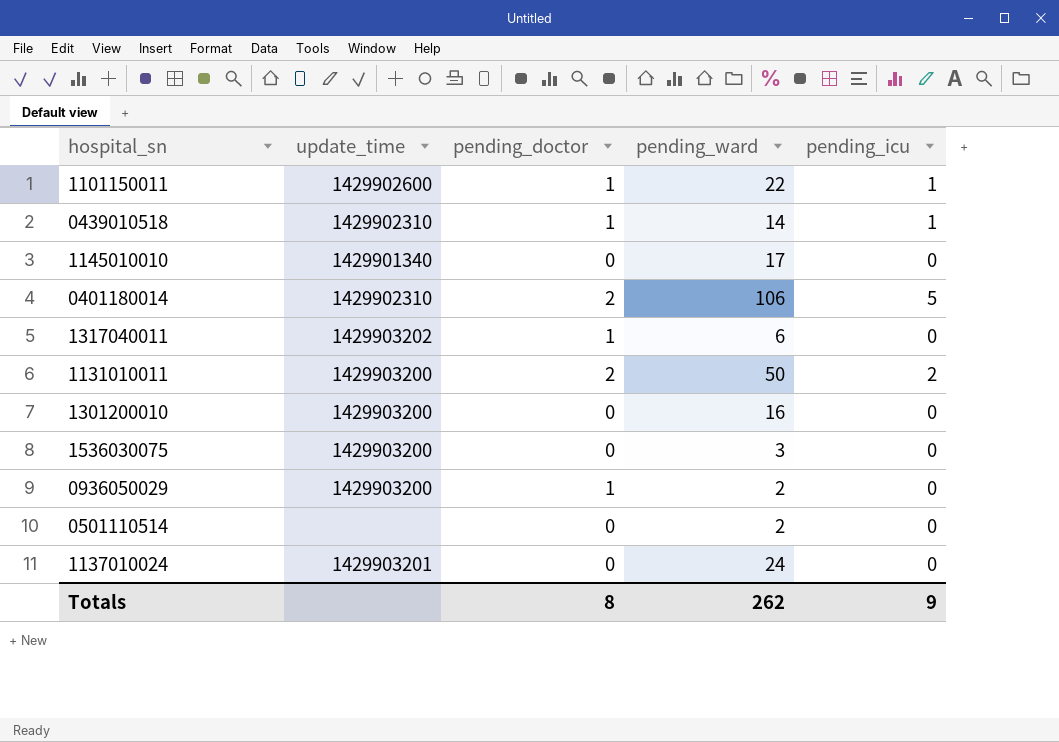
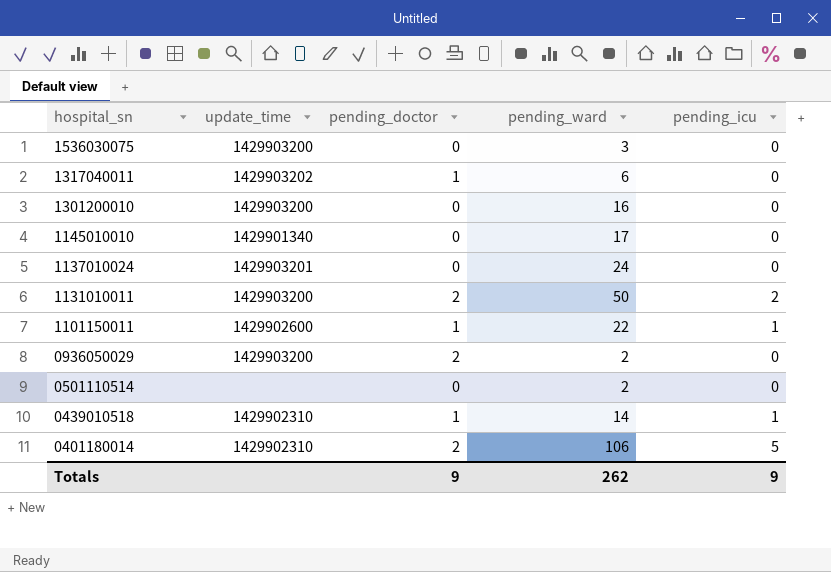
row order: none -> hospital_sn descending
0936050029 | pending_doctor: 1 -> 2
Totals | pending_doctor: 8 -> 9

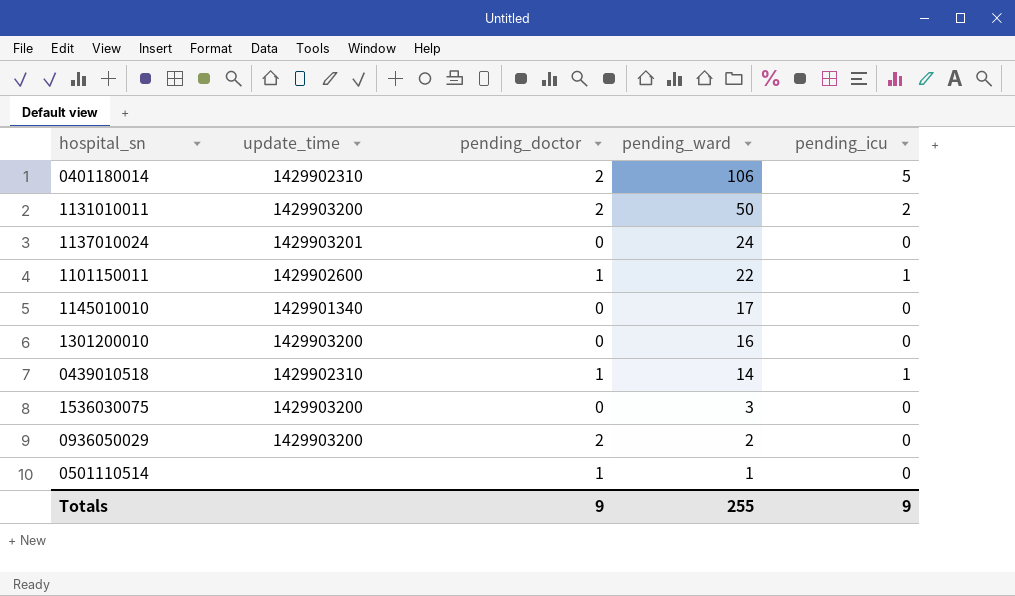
row order: hospital_sn descending -> pending_ward descending
row 1317040011: 1429903202 | 1 | 6 | 0 -> none
0501110514 | pending_doctor: 0 -> 1
0501110514 | pending_ward: 2 -> 1
Totals | pending_ward: 262 -> 255

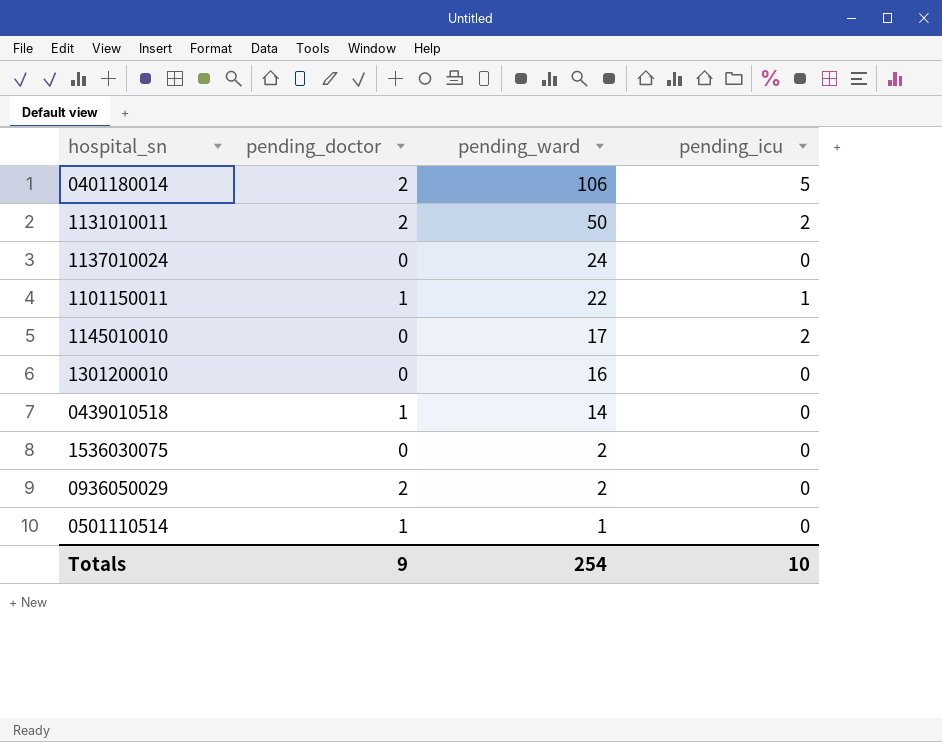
column update_time | position: 2 -> none
1145010010 | pending_icu: 0 -> 2
0439010518 | pending_icu: 1 -> 0
1536030075 | pending_ward: 3 -> 2
Totals | pending_ward: 255 -> 254
Totals | pending_icu: 9 -> 10

